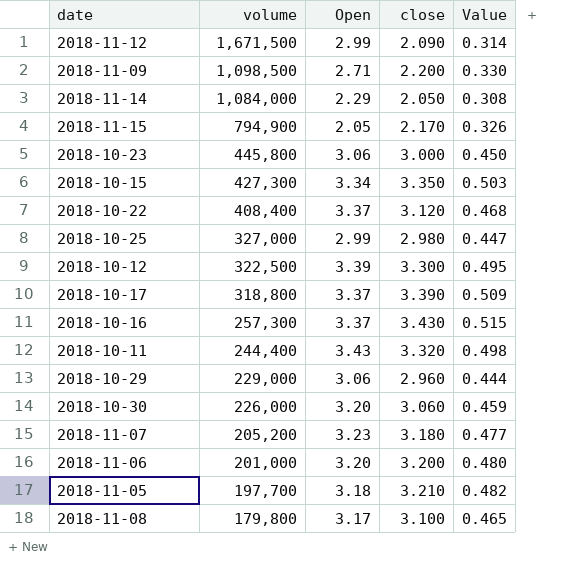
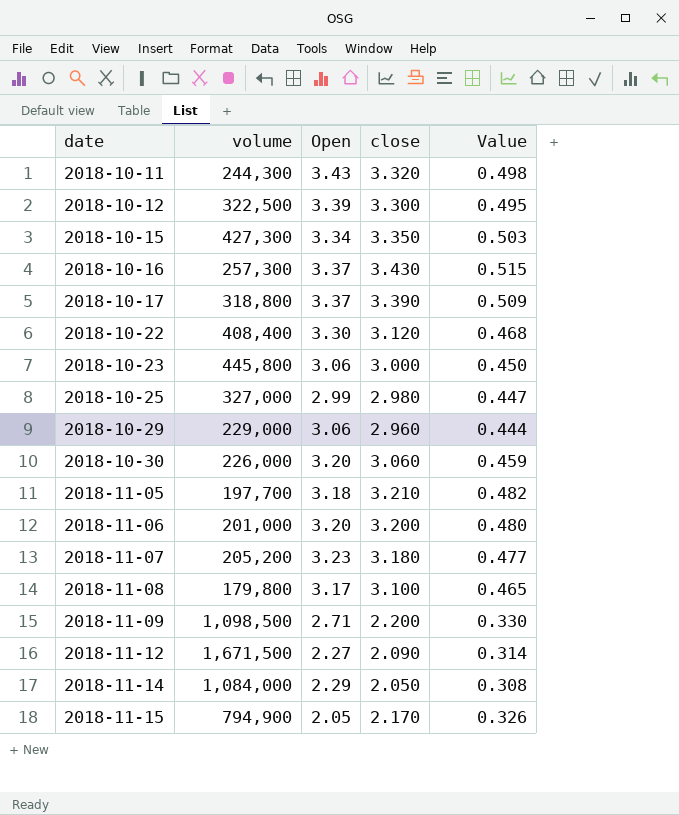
row order: volume descending -> date ascending
2018-10-11 | volume: 244,400 -> 244,300
2018-10-22 | Open: 3.37 -> 3.30
2018-11-12 | Open: 2.99 -> 2.27

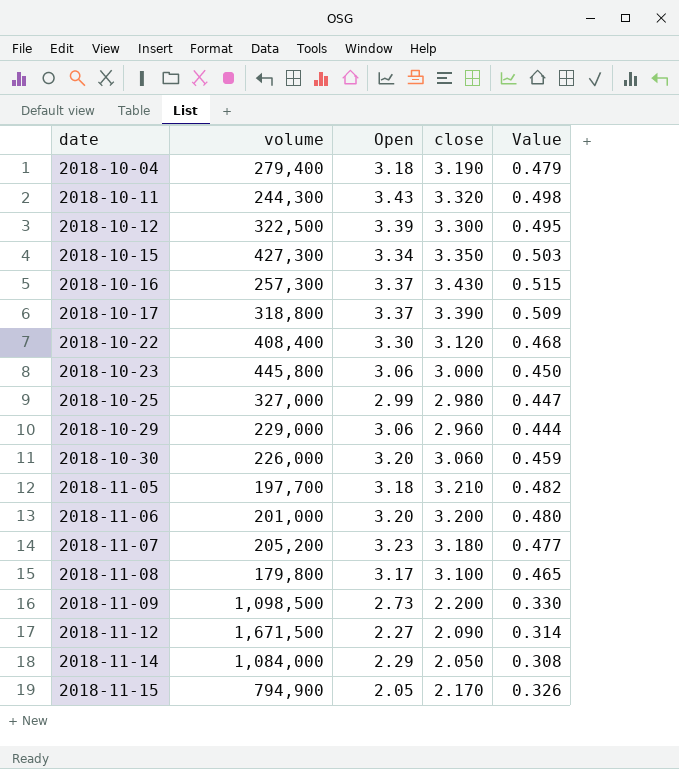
row 2018-10-04: none -> 279,400 | 3.18 | 3.190 | 0.479
2018-11-09 | Open: 2.71 -> 2.73

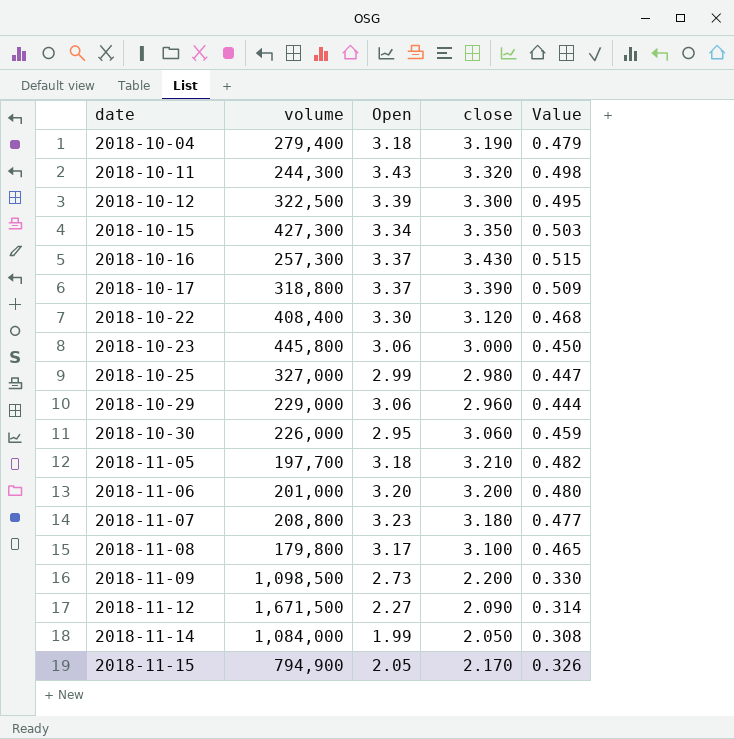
2018-10-30 | Open: 3.20 -> 2.95
2018-11-07 | volume: 205,200 -> 208,800
2018-11-14 | Open: 2.29 -> 1.99

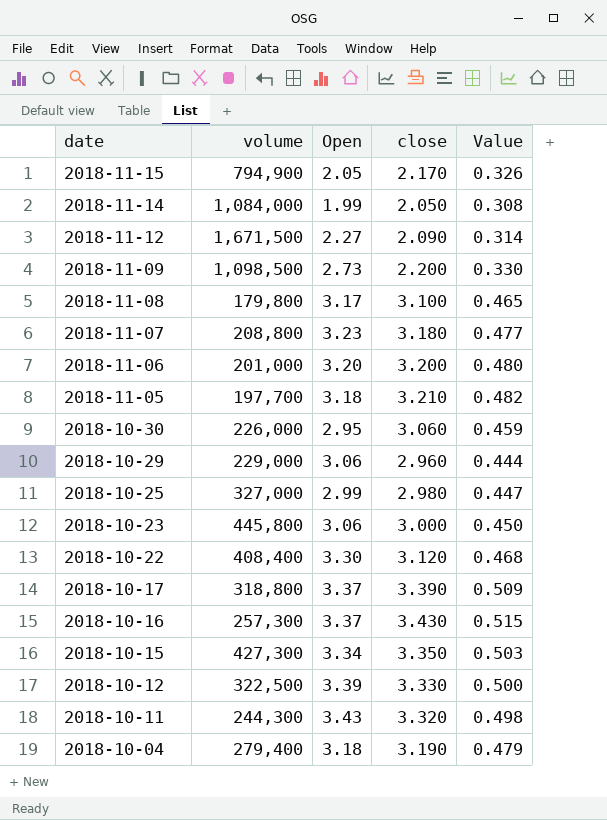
row order: date ascending -> date descending
2018-10-12 | close: 3.300 -> 3.330
2018-10-12 | Value: 0.495 -> 0.500

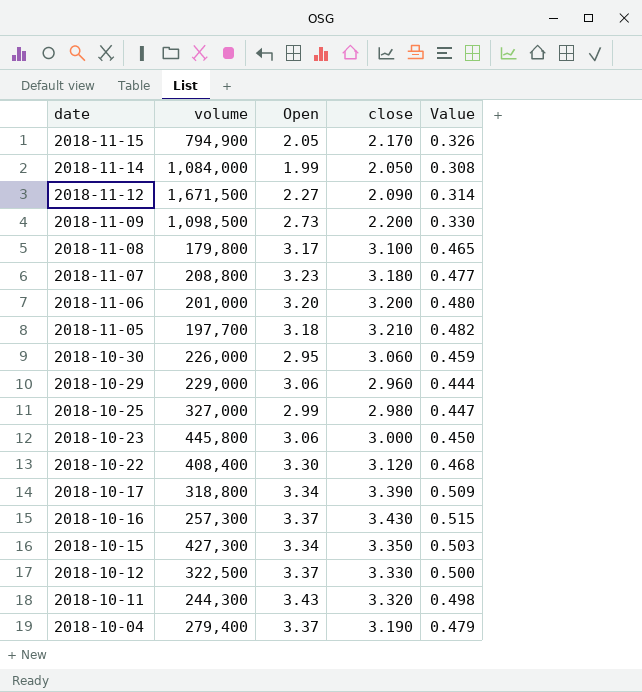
2018-10-17 | Open: 3.37 -> 3.34
2018-10-12 | Open: 3.39 -> 3.37
2018-10-04 | Open: 3.18 -> 3.37

